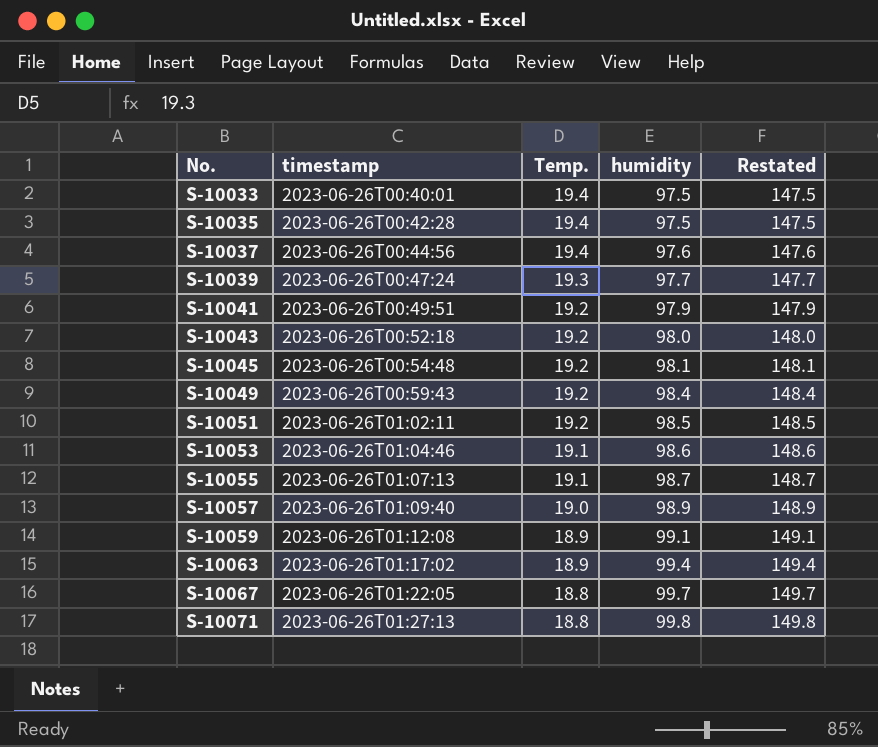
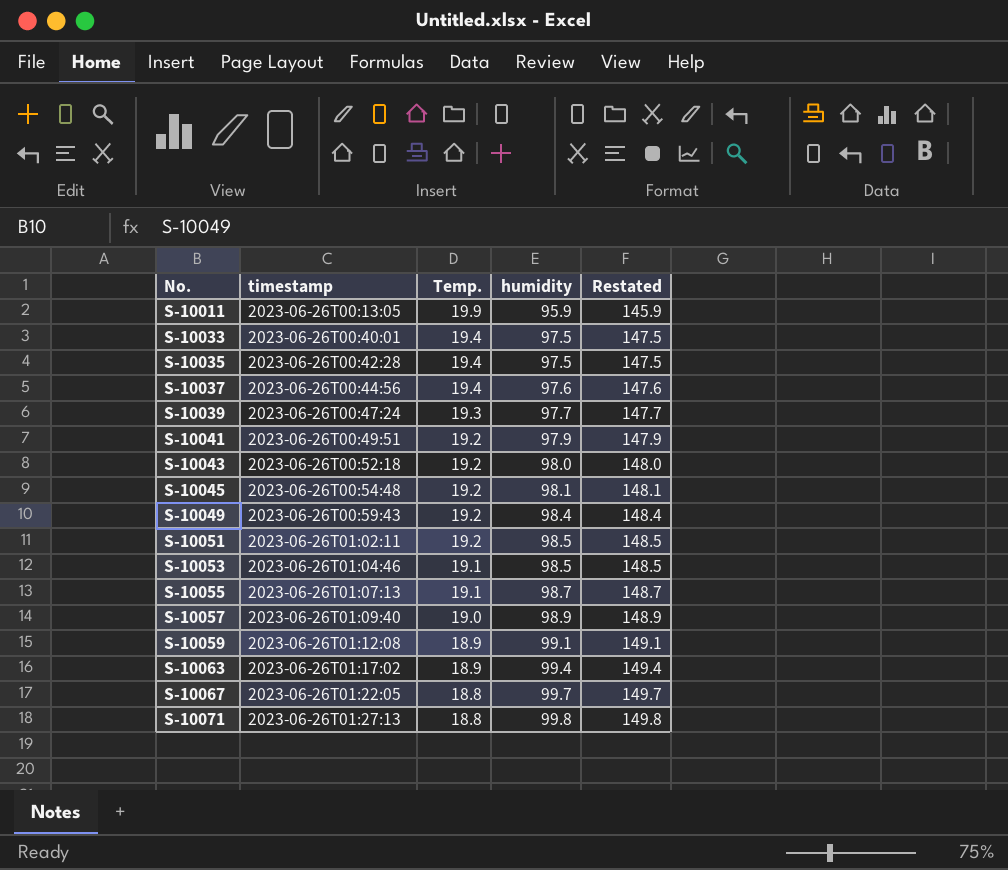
row S-10011: none -> 2023-06-26T00:13:05 | 19.9 | 95.9 | 145.9
S-10053 | humidity: 98.6 -> 98.5
S-10053 | Restated: 148.6 -> 148.5

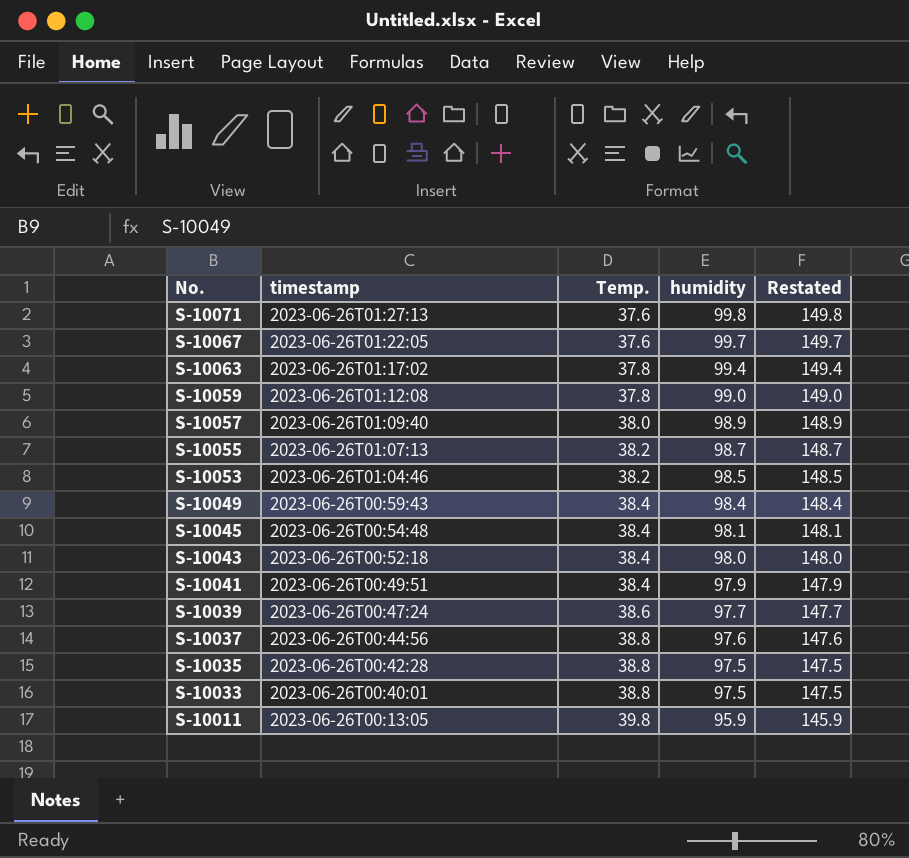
row order: No. ascending -> No. descending
row S-10051: 2023-06-26T01:02:11 | 19.2 | 98.5 | 148.5 -> none
S-10071 | Temp.: 18.8 -> 37.6
S-10067 | Temp.: 18.8 -> 37.6
S-10063 | Temp.: 18.9 -> 37.8
S-10059 | Temp.: 18.9 -> 37.8
S-10059 | humidity: 99.1 -> 99.0
S-10059 | Restated: 149.1 -> 149.0
S-10057 | Temp.: 19.0 -> 38.0
S-10055 | Temp.: 19.1 -> 38.2
S-10053 | Temp.: 19.1 -> 38.2
S-10049 | Temp.: 19.2 -> 38.4
S-10045 | Temp.: 19.2 -> 38.4
S-10043 | Temp.: 19.2 -> 38.4
S-10041 | Temp.: 19.2 -> 38.4
S-10039 | Temp.: 19.3 -> 38.6
S-10037 | Temp.: 19.4 -> 38.8
S-10035 | Temp.: 19.4 -> 38.8
S-10033 | Temp.: 19.4 -> 38.8
S-10011 | Temp.: 19.9 -> 39.8

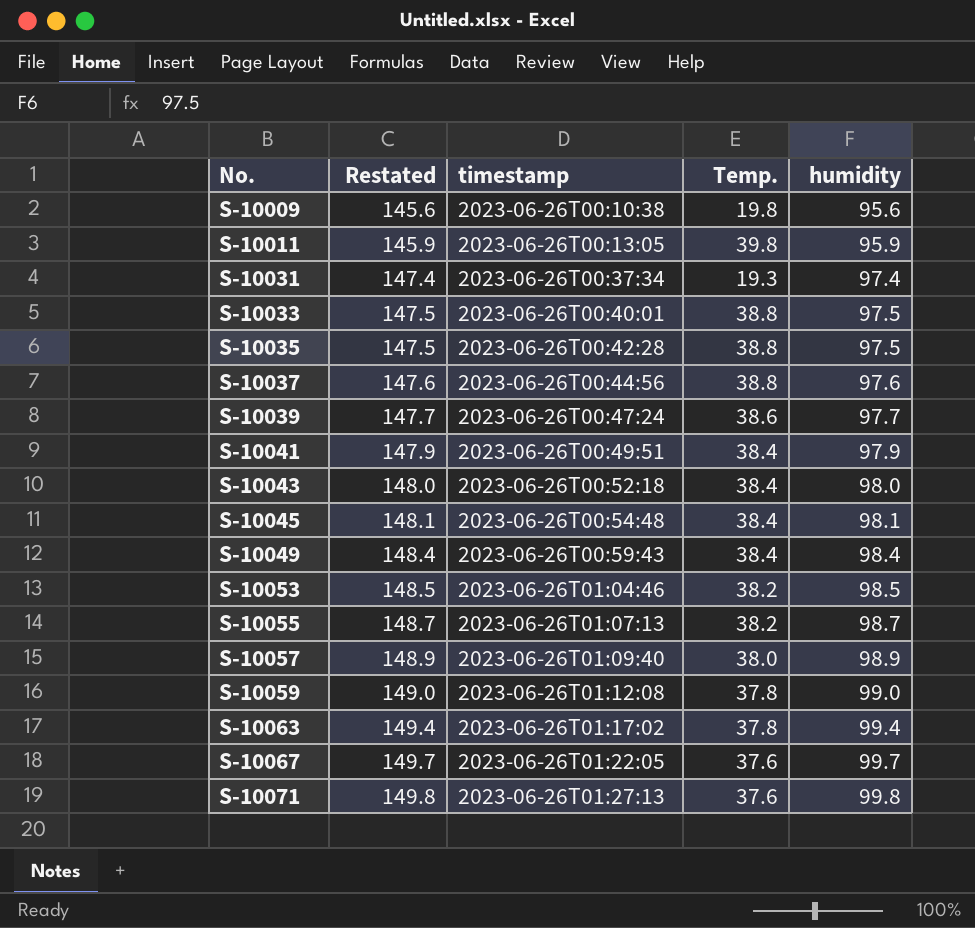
row order: No. descending -> No. ascending
column Restated | position: 5 -> 2
row S-10009: none -> 145.6 | 2023-06-26T00:10:38 | 19.8 | 95.6
row S-10031: none -> 147.4 | 2023-06-26T00:37:34 | 19.3 | 97.4

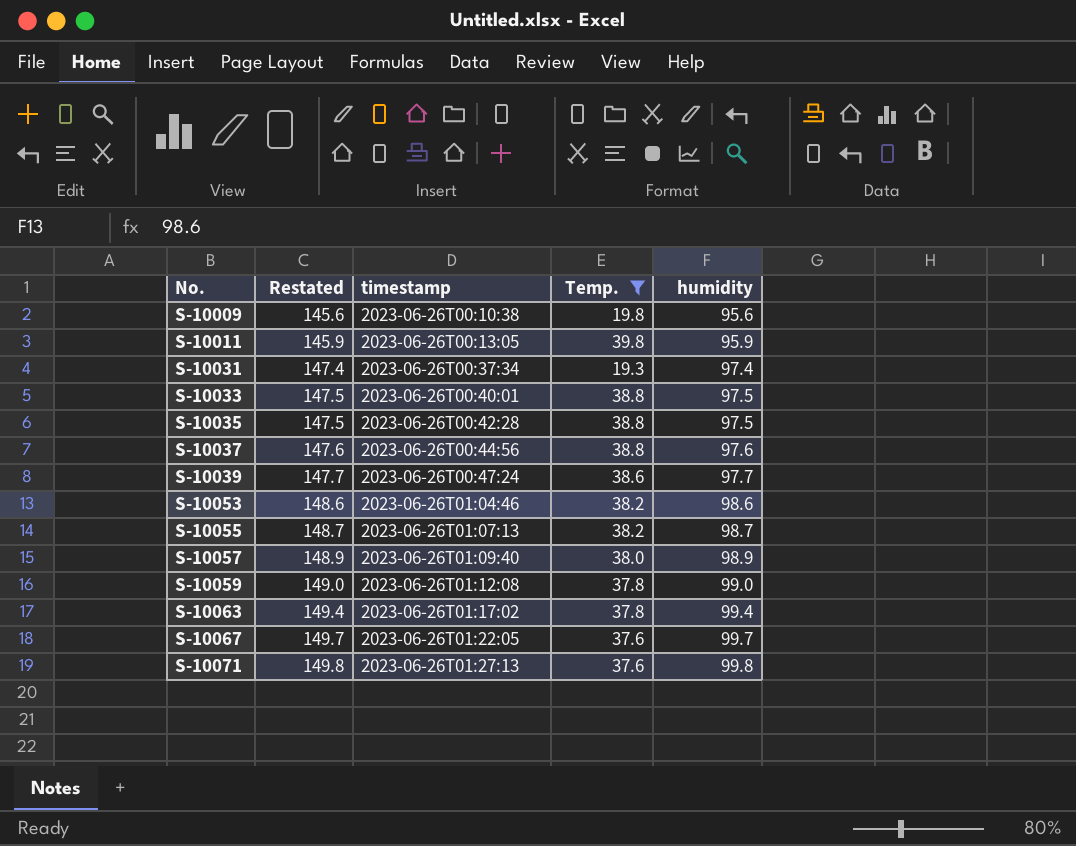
filter: none -> Temp. != 38.4
S-10053 | Restated: 148.5 -> 148.6
S-10053 | humidity: 98.5 -> 98.6

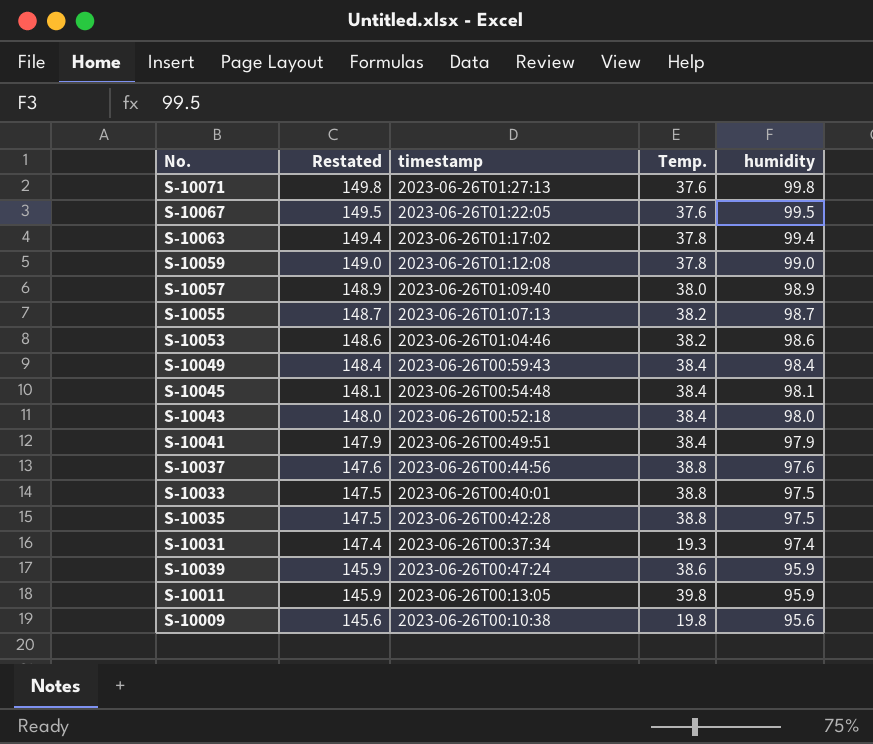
filter: Temp. != 38.4 -> none
row order: No. ascending -> Restated descending
S-10067 | Restated: 149.7 -> 149.5
S-10067 | humidity: 99.7 -> 99.5
S-10039 | Restated: 147.7 -> 145.9
S-10039 | humidity: 97.7 -> 95.9

